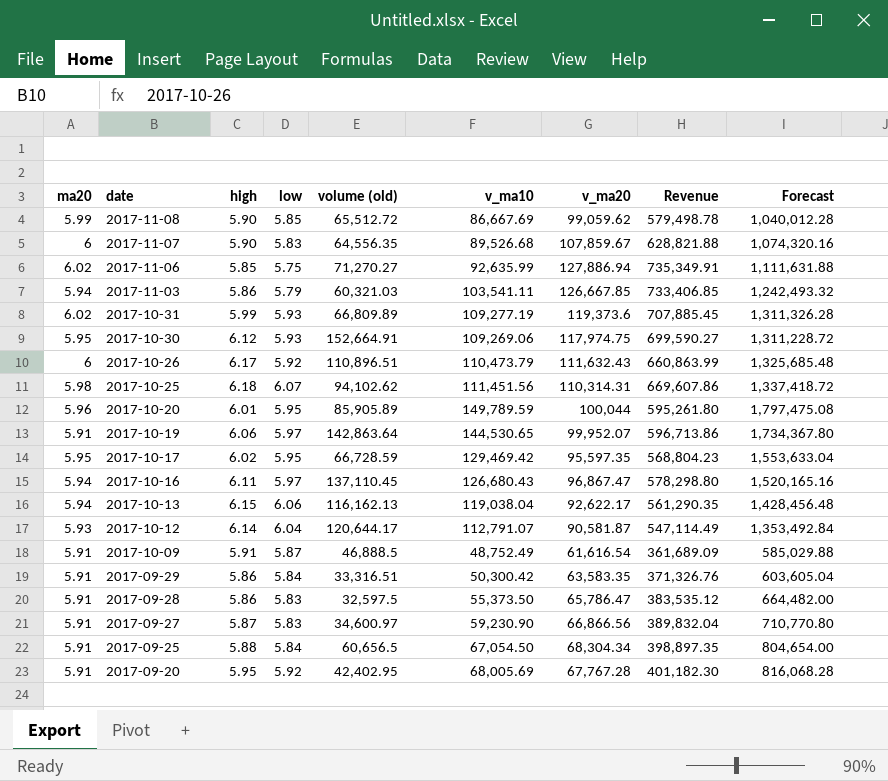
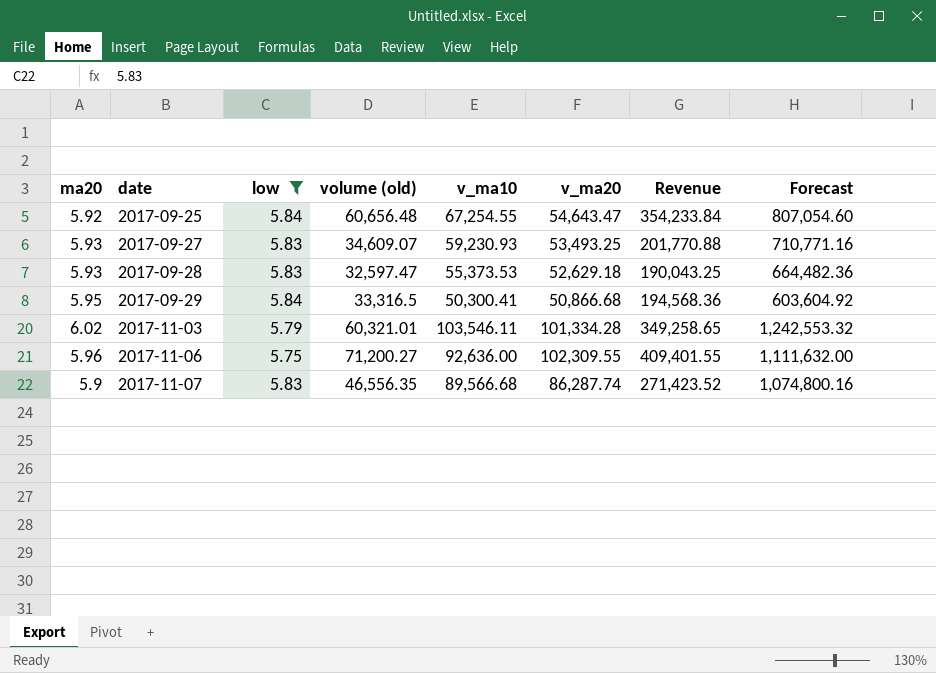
filter: none -> low <= 5.84
row order: date descending -> date ascending
column high | position: 3 -> none
column Revenue | formula: [low] * [v_ma20] -> [low] * [volume (old)]
2017-09-25 | ma20: 5.91 -> 5.92
2017-09-25 | volume (old): 60,656.5 -> 60,656.48
2017-09-25 | v_ma10: 67,054.50 -> 67,254.55
2017-09-25 | v_ma20: 68,304.34 -> 54,643.47
2017-09-25 | Forecast: 804,654.00 -> 807,054.60
2017-09-27 | ma20: 5.91 -> 5.93
2017-09-27 | volume (old): 34,600.97 -> 34,609.07
2017-09-27 | v_ma10: 59,230.90 -> 59,230.93
2017-09-27 | v_ma20: 66,866.56 -> 53,493.25
2017-09-27 | Forecast: 710,770.80 -> 710,771.16
2017-09-28 | ma20: 5.91 -> 5.93
2017-09-28 | volume (old): 32,597.5 -> 32,597.47
2017-09-28 | v_ma10: 55,373.50 -> 55,373.53
2017-09-28 | v_ma20: 65,786.47 -> 52,629.18
2017-09-28 | Forecast: 664,482.00 -> 664,482.36
2017-09-29 | ma20: 5.91 -> 5.95
2017-09-29 | volume (old): 33,316.51 -> 33,316.5
2017-09-29 | v_ma10: 50,300.42 -> 50,300.41
2017-09-29 | v_ma20: 63,583.35 -> 50,866.68
2017-09-29 | Forecast: 603,605.04 -> 603,604.92
2017-11-03 | ma20: 5.94 -> 6.02
2017-11-03 | volume (old): 60,321.03 -> 60,321.01
2017-11-03 | v_ma10: 103,541.11 -> 103,546.11
2017-11-03 | v_ma20: 126,667.85 -> 101,334.28
2017-11-03 | Forecast: 1,242,493.32 -> 1,242,553.32
2017-11-06 | ma20: 6.02 -> 5.96
2017-11-06 | volume (old): 71,270.27 -> 71,200.27
2017-11-06 | v_ma10: 92,635.99 -> 92,636.00
2017-11-06 | v_ma20: 127,886.94 -> 102,309.55
2017-11-06 | Forecast: 1,111,631.88 -> 1,111,632.00
2017-11-07 | ma20: 6 -> 5.9
2017-11-07 | volume (old): 64,556.35 -> 46,556.35
2017-11-07 | v_ma10: 89,526.68 -> 89,566.68
2017-11-07 | v_ma20: 107,859.67 -> 86,287.74
2017-11-07 | Forecast: 1,074,320.16 -> 1,074,800.16

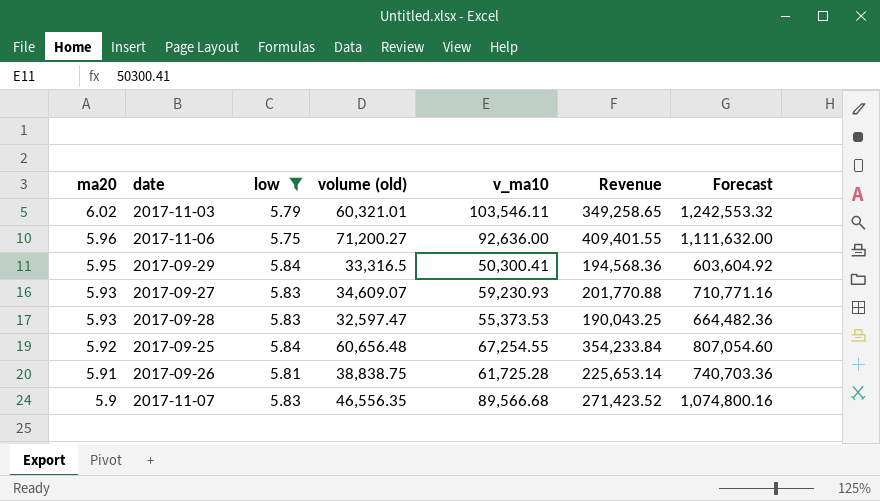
row order: date ascending -> ma20 descending
column v_ma20 | position: 6 -> none
row 2017-09-26: none -> 5.91 | 5.81 | 38,838.75 | 61,725.28 | 225,653.14 | 740,703.36

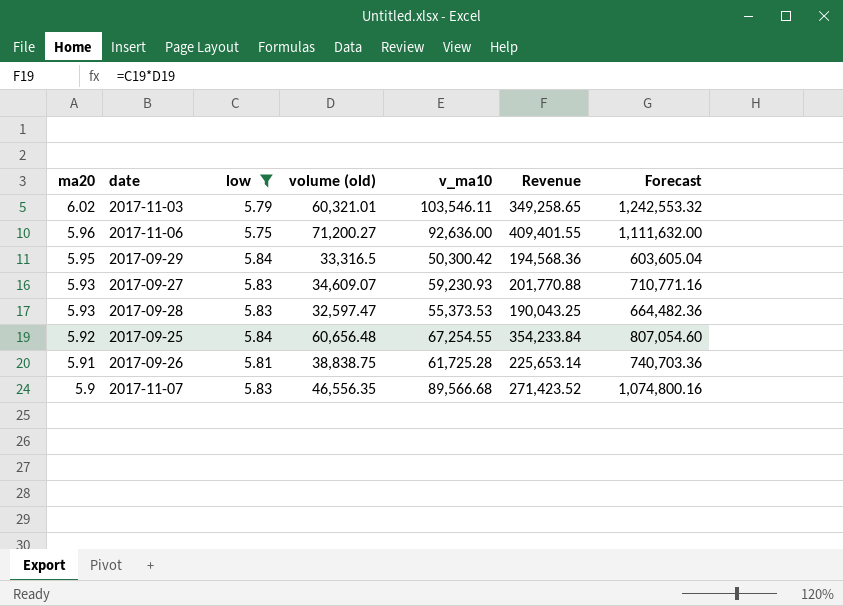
2017-09-29 | v_ma10: 50,300.41 -> 50,300.42
2017-09-29 | Forecast: 603,604.92 -> 603,605.04

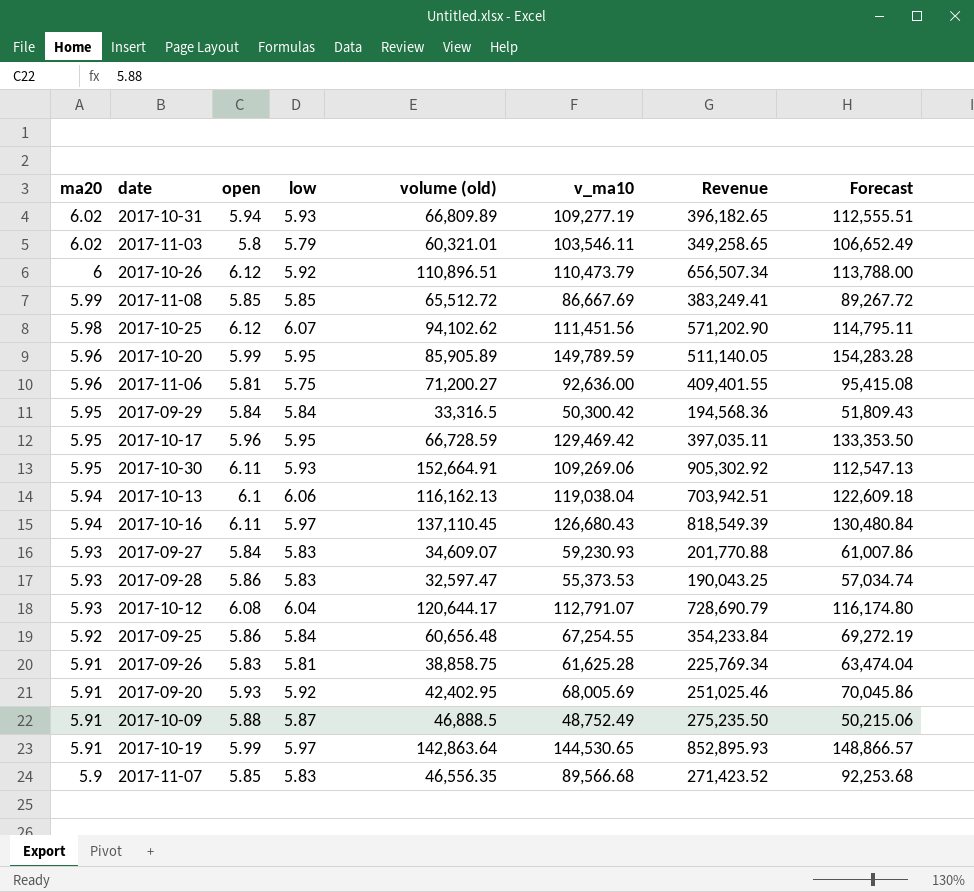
filter: low <= 5.84 -> none
column open | position: none -> 3
column Forecast | formula: [v_ma10] * 12 -> [v_ma10] * 1.03
2017-09-26 | volume (old): 38,838.75 -> 38,858.75
2017-09-26 | v_ma10: 61,725.28 -> 61,625.28
2017-09-26 | Revenue: 225,653.14 -> 225,769.34

